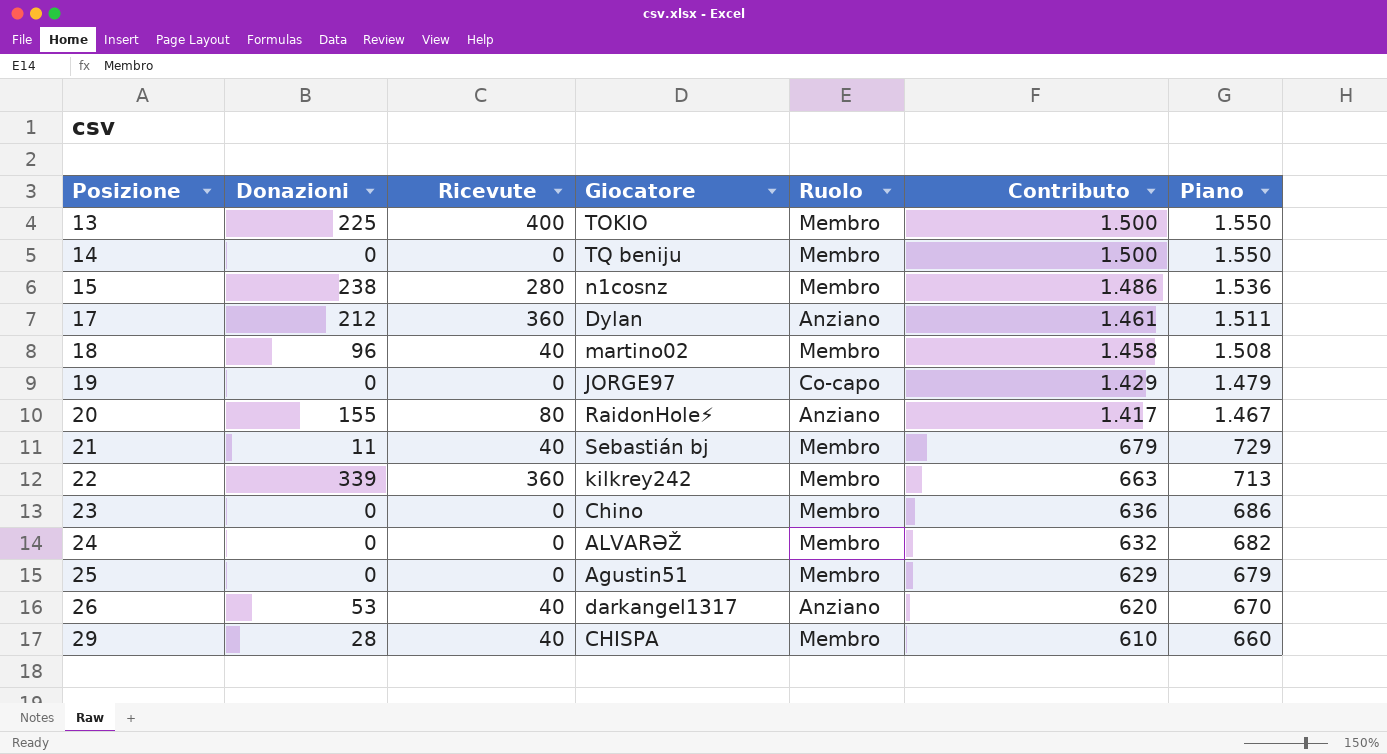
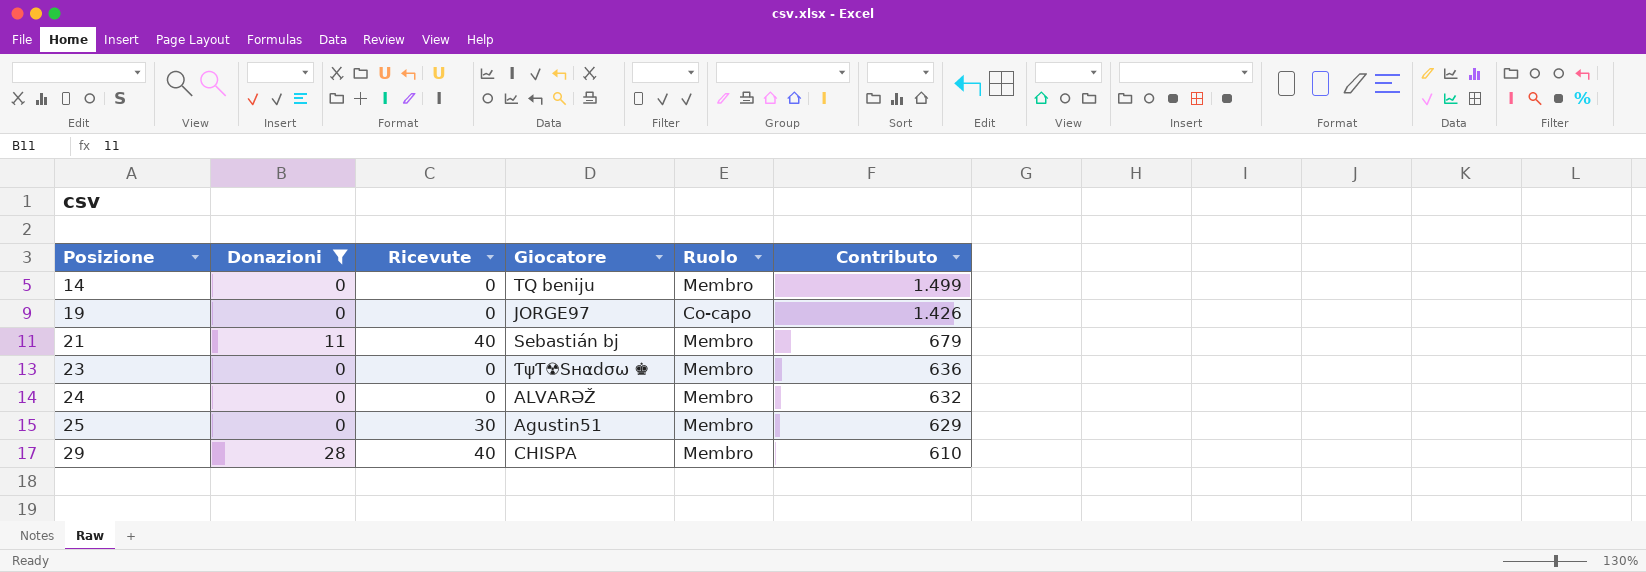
filter: none -> Donazioni <= 28
column Piano | formula: [Contributo] + 50 -> none
14 | Contributo: 1.500 -> 1.499
19 | Contributo: 1.429 -> 1.426
23 | Giocatore: Chino -> ƬψƬ☢Sнαdσω ♚
25 | Ricevute: 0 -> 30

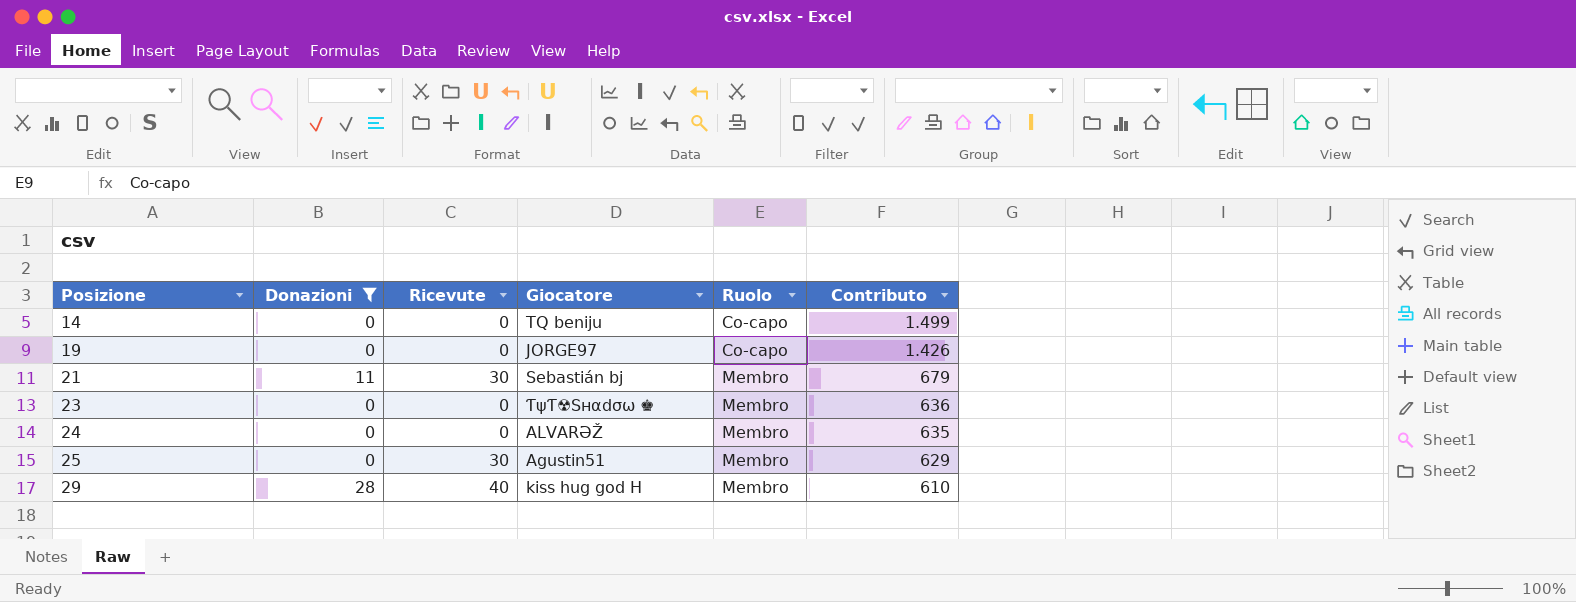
14 | Ruolo: Membro -> Co-capo
21 | Ricevute: 40 -> 30
24 | Contributo: 632 -> 635
29 | Giocatore: CHISPA -> kiss hug god H

